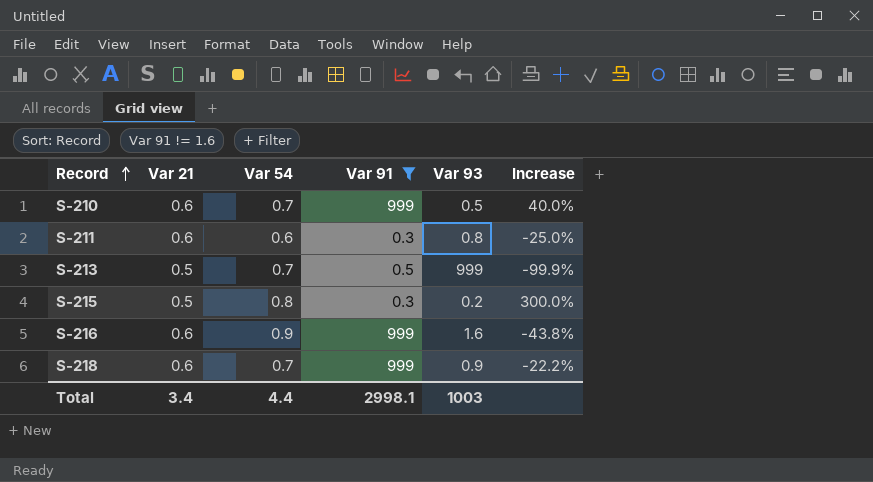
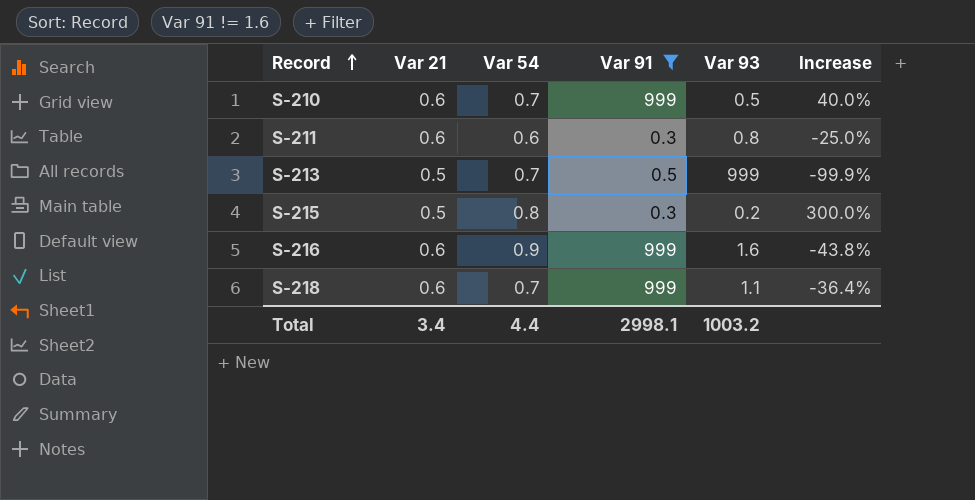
S-218 | Var 93: 0.9 -> 1.1
S-218 | Increase: -22.2% -> -36.4%
Total | Var 93: 1003 -> 1003.2

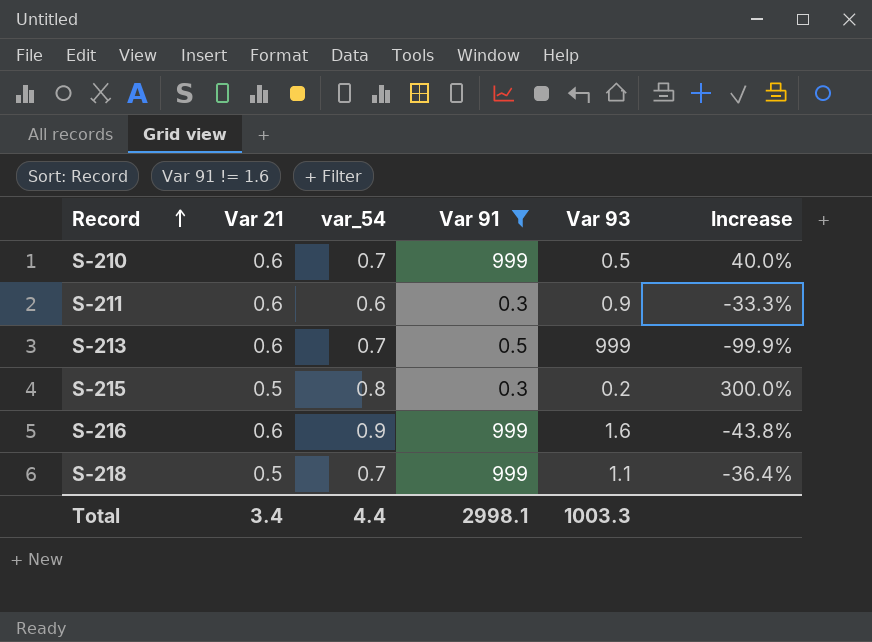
column name: Var 54 -> var_54
S-211 | Var 93: 0.8 -> 0.9
S-211 | Increase: -25.0% -> -33.3%
S-213 | Var 21: 0.5 -> 0.6
S-218 | Var 21: 0.6 -> 0.5
Total | Var 93: 1003.2 -> 1003.3

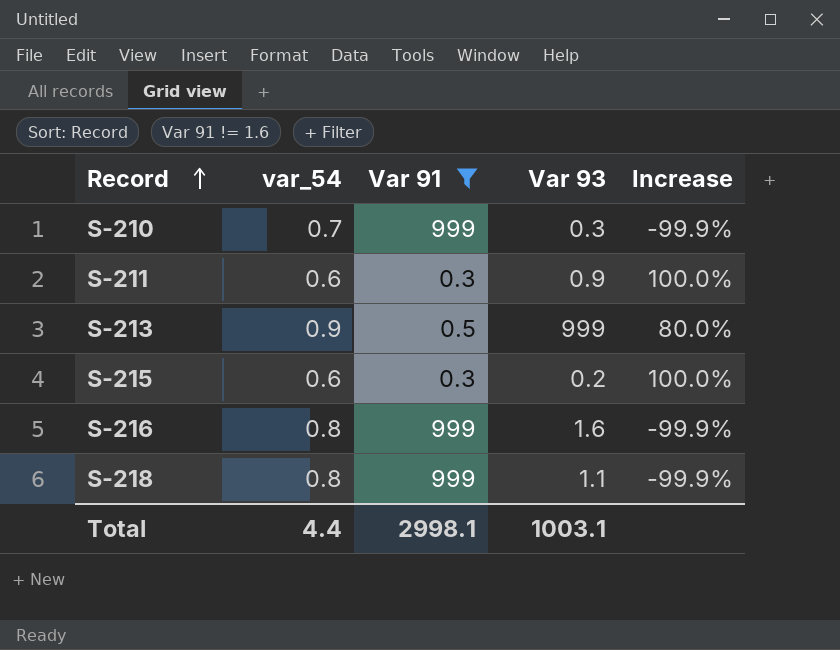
column Var 21 | position: 2 -> none
column Increase | formula: ([var_54] - [Var 93]) / [Var 93] -> ([var_54] - [Var 91]) / [Var 91]
S-210 | Var 93: 0.5 -> 0.3
S-213 | var_54: 0.7 -> 0.9
S-215 | var_54: 0.8 -> 0.6
S-216 | var_54: 0.9 -> 0.8
S-218 | var_54: 0.7 -> 0.8
Total | Var 93: 1003.3 -> 1003.1

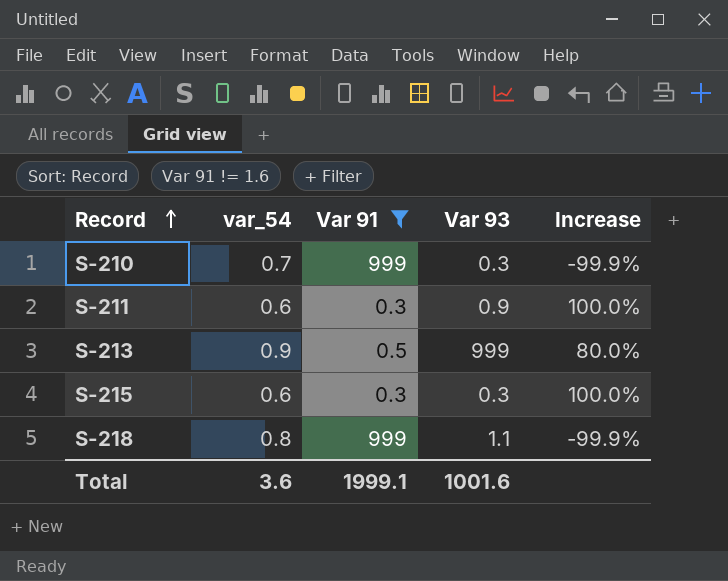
row S-216: 0.8 | 999 | 1.6 | -99.9% -> none
S-215 | Var 93: 0.2 -> 0.3
Total | var_54: 4.4 -> 3.6
Total | Var 91: 2998.1 -> 1999.1
Total | Var 93: 1003.1 -> 1001.6

